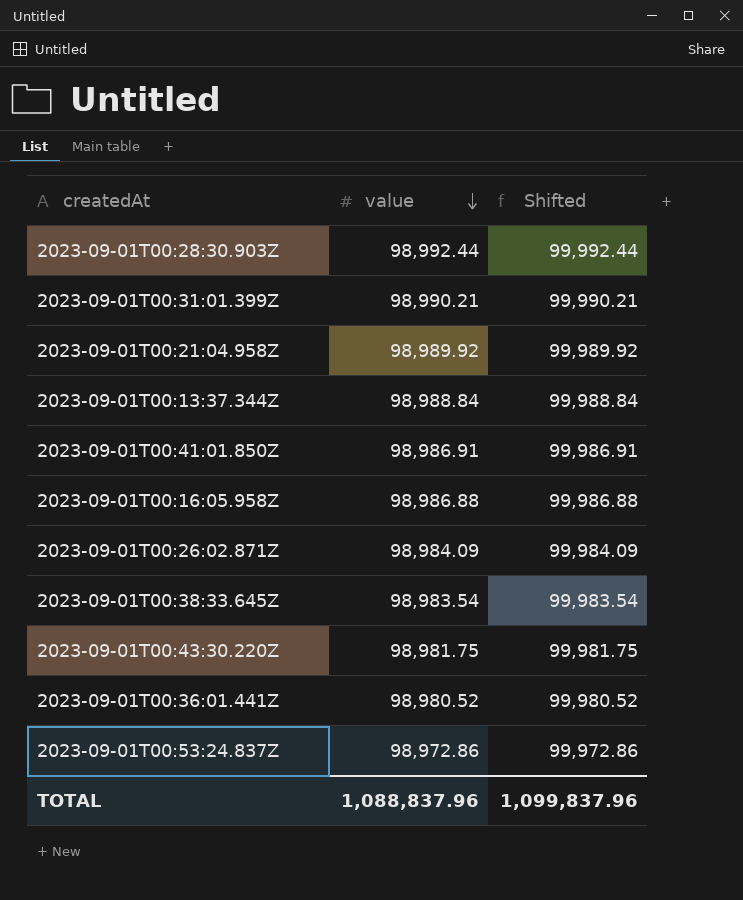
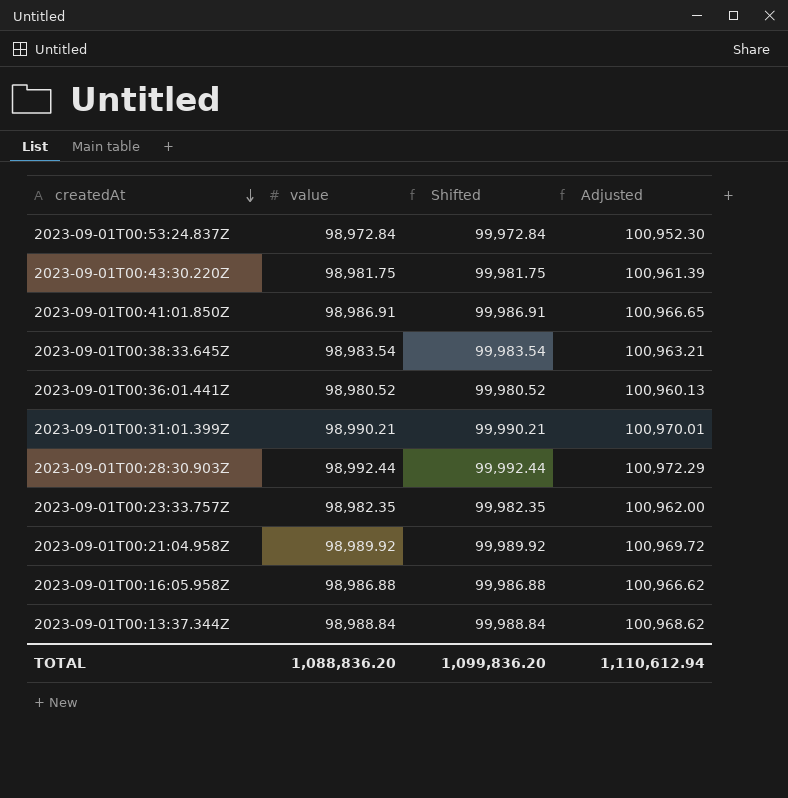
row order: value descending -> createdAt descending
column Adjusted | formula: none -> [value] * 1.02
row 2023-09-01T00:26:02.871Z: 98,984.09 | 99,984.09 -> none
2023-09-01T00:53:24.837Z | value: 98,972.86 -> 98,972.84
2023-09-01T00:53:24.837Z | Shifted: 99,972.86 -> 99,972.84
row 2023-09-01T00:23:33.757Z: none -> 98,982.35 | 99,982.35 | 100,962.00
TOTAL | value: 1,088,837.96 -> 1,088,836.20
TOTAL | Shifted: 1,099,837.96 -> 1,099,836.20

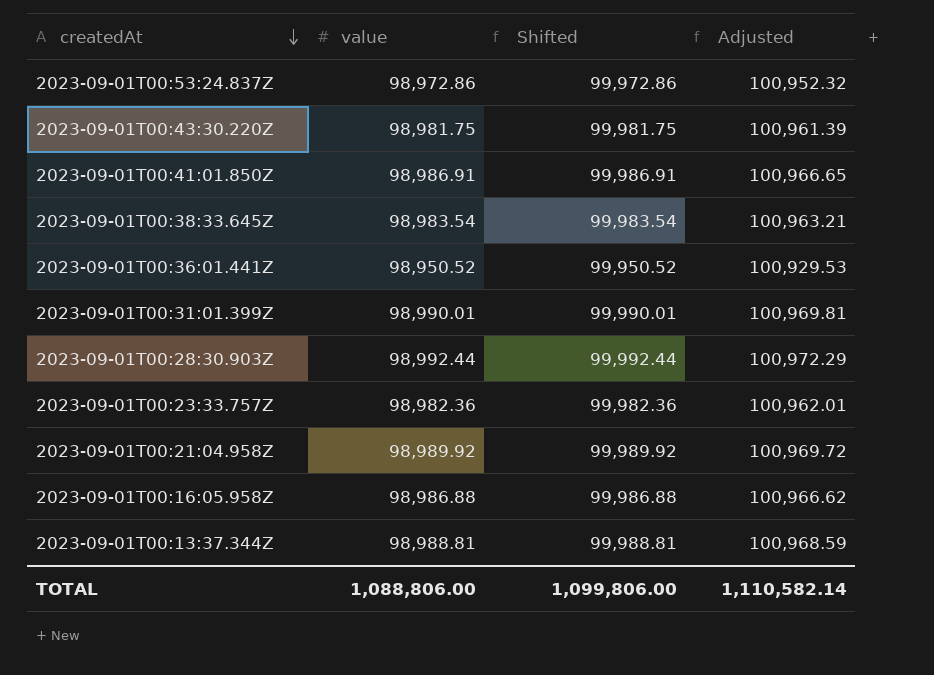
2023-09-01T00:53:24.837Z | value: 98,972.84 -> 98,972.86
2023-09-01T00:53:24.837Z | Shifted: 99,972.84 -> 99,972.86
2023-09-01T00:53:24.837Z | Adjusted: 100,952.30 -> 100,952.32
2023-09-01T00:36:01.441Z | value: 98,980.52 -> 98,950.52
2023-09-01T00:36:01.441Z | Shifted: 99,980.52 -> 99,950.52
2023-09-01T00:36:01.441Z | Adjusted: 100,960.13 -> 100,929.53
2023-09-01T00:31:01.399Z | value: 98,990.21 -> 98,990.01
2023-09-01T00:31:01.399Z | Shifted: 99,990.21 -> 99,990.01
2023-09-01T00:31:01.399Z | Adjusted: 100,970.01 -> 100,969.81
2023-09-01T00:23:33.757Z | value: 98,982.35 -> 98,982.36
2023-09-01T00:23:33.757Z | Shifted: 99,982.35 -> 99,982.36
2023-09-01T00:23:33.757Z | Adjusted: 100,962.00 -> 100,962.01
2023-09-01T00:13:37.344Z | value: 98,988.84 -> 98,988.81
2023-09-01T00:13:37.344Z | Shifted: 99,988.84 -> 99,988.81
2023-09-01T00:13:37.344Z | Adjusted: 100,968.62 -> 100,968.59
TOTAL | value: 1,088,836.20 -> 1,088,806.00
TOTAL | Shifted: 1,099,836.20 -> 1,099,806.00
TOTAL | Adjusted: 1,110,612.94 -> 1,110,582.14

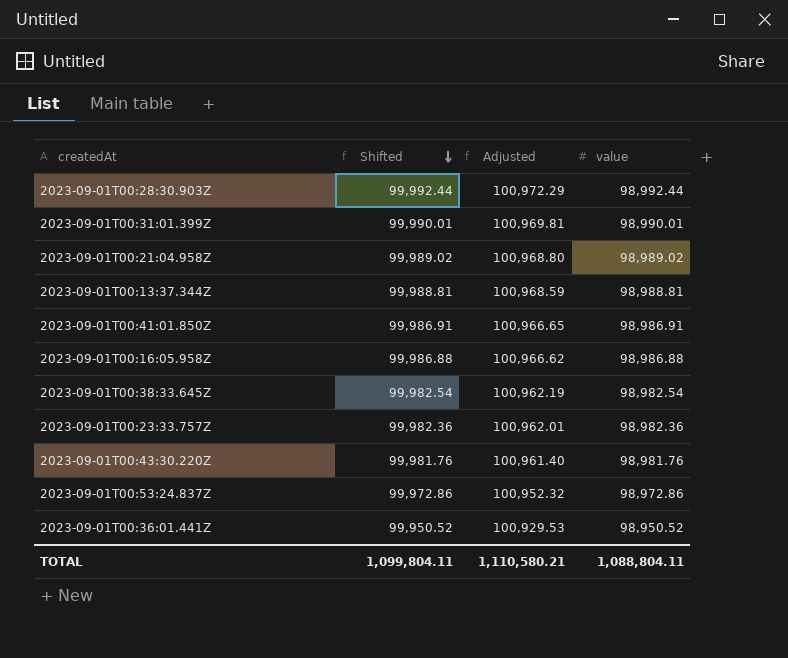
row order: createdAt descending -> Shifted descending
column value | position: 2 -> 4
2023-09-01T00:21:04.958Z | Shifted: 99,989.92 -> 99,989.02
2023-09-01T00:21:04.958Z | Adjusted: 100,969.72 -> 100,968.80
2023-09-01T00:21:04.958Z | value: 98,989.92 -> 98,989.02
2023-09-01T00:38:33.645Z | Shifted: 99,983.54 -> 99,982.54
2023-09-01T00:38:33.645Z | Adjusted: 100,963.21 -> 100,962.19
2023-09-01T00:38:33.645Z | value: 98,983.54 -> 98,982.54
2023-09-01T00:43:30.220Z | Shifted: 99,981.75 -> 99,981.76
2023-09-01T00:43:30.220Z | Adjusted: 100,961.39 -> 100,961.40
2023-09-01T00:43:30.220Z | value: 98,981.75 -> 98,981.76
TOTAL | Shifted: 1,099,806.00 -> 1,099,804.11
TOTAL | Adjusted: 1,110,582.14 -> 1,110,580.21
TOTAL | value: 1,088,806.00 -> 1,088,804.11

